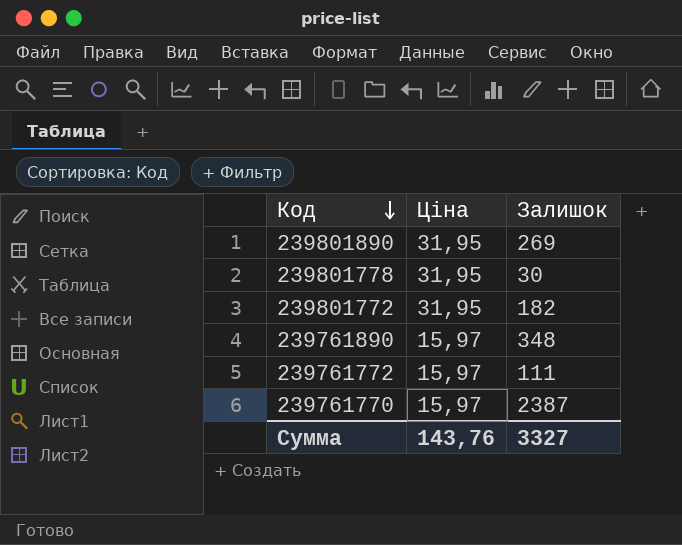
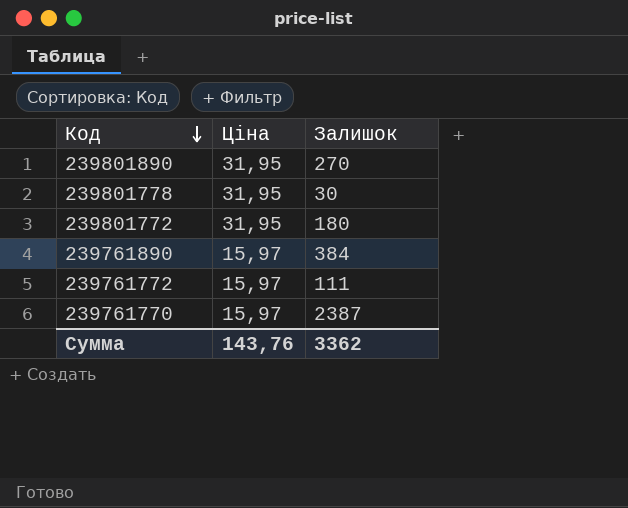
239801890 | Залишок: 269 -> 270
239801772 | Залишок: 182 -> 180
239761890 | Залишок: 348 -> 384
Сумма | Залишок: 3327 -> 3362

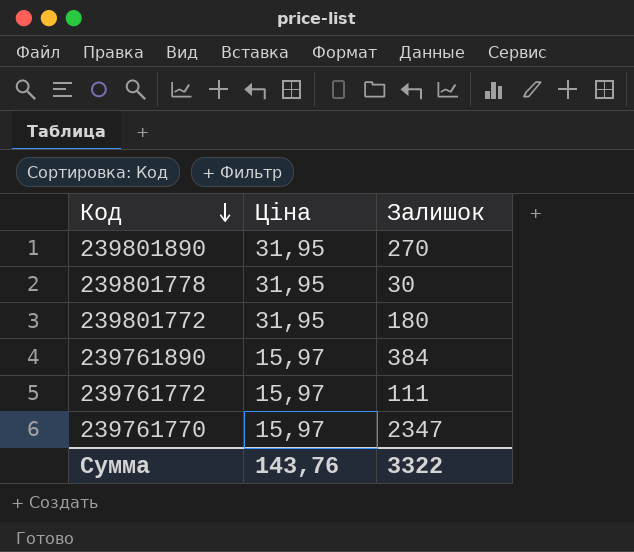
239761770 | Залишок: 2387 -> 2347
Сумма | Залишок: 3362 -> 3322

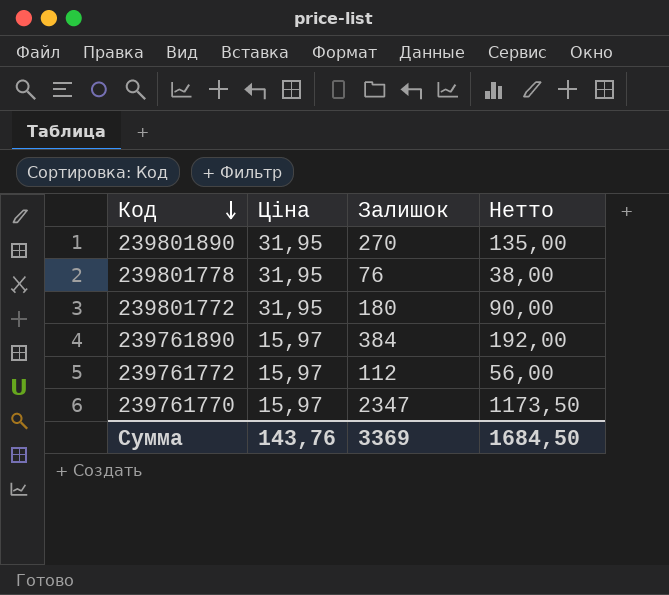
column Нетто | formula: none -> [Залишок] * 0,5
239801778 | Залишок: 30 -> 76
239761772 | Залишок: 111 -> 112
Сумма | Залишок: 3322 -> 3369

